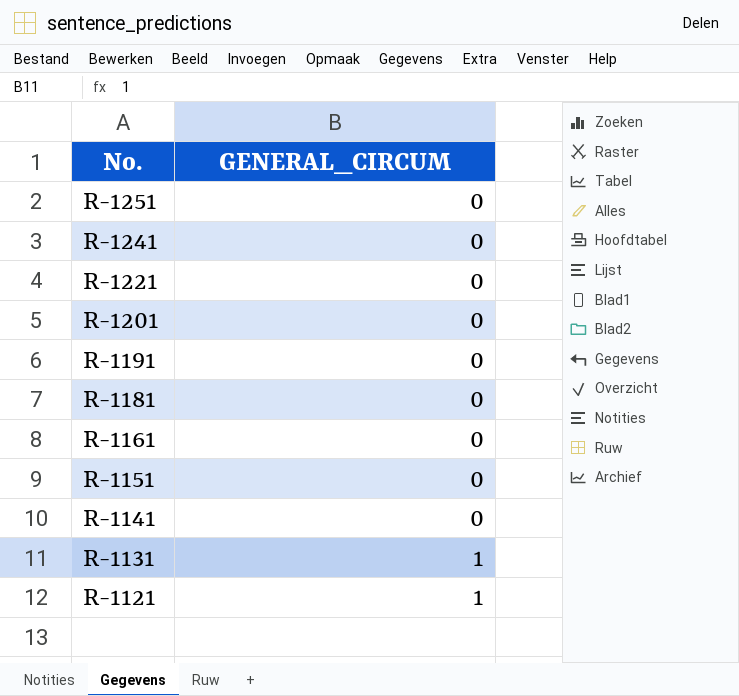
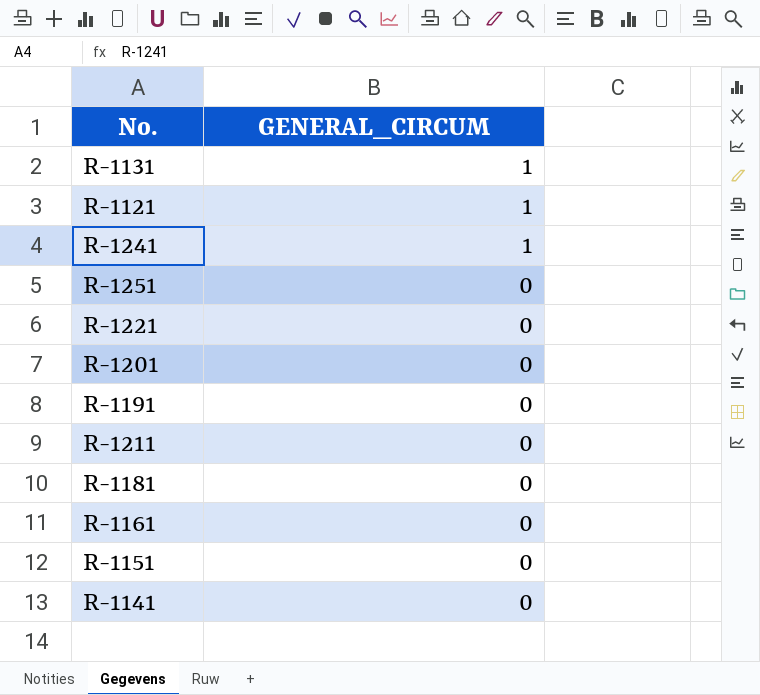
row order: No. descending -> GENERAL_CIRCUM descending
R-1241 | GENERAL_CIRCUM: 0 -> 1
row R-1211: none -> 0

